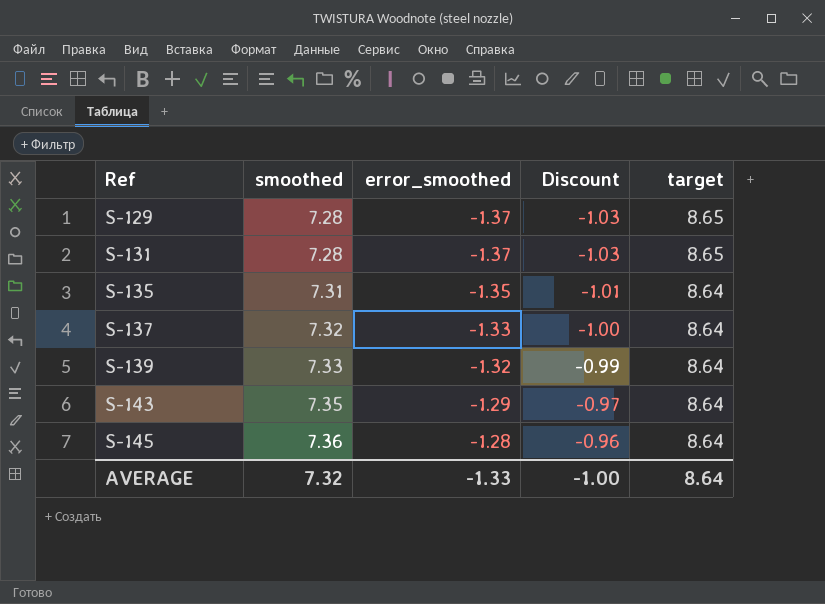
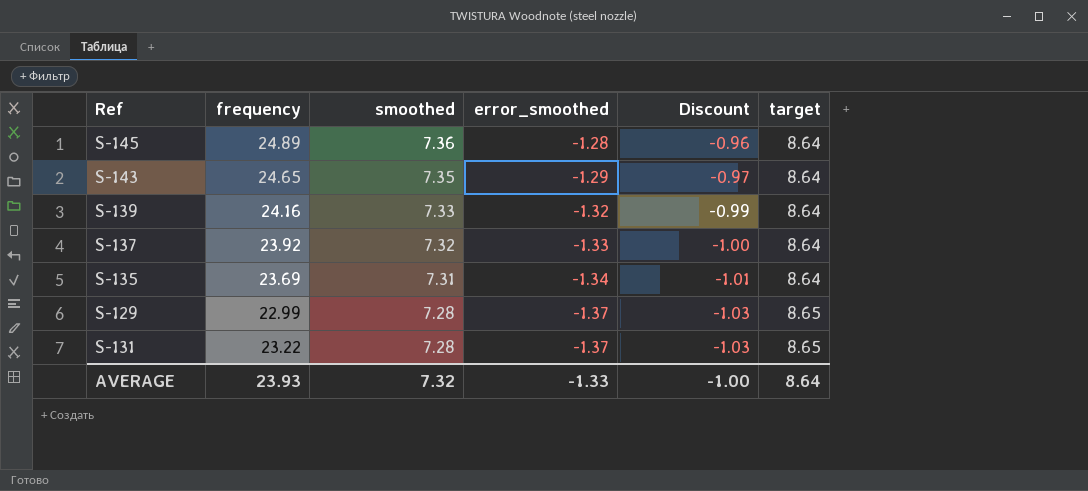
row order: Ref ascending -> smoothed descending
column frequency | position: none -> 2
S-135 | error_smoothed: -1.35 -> -1.34

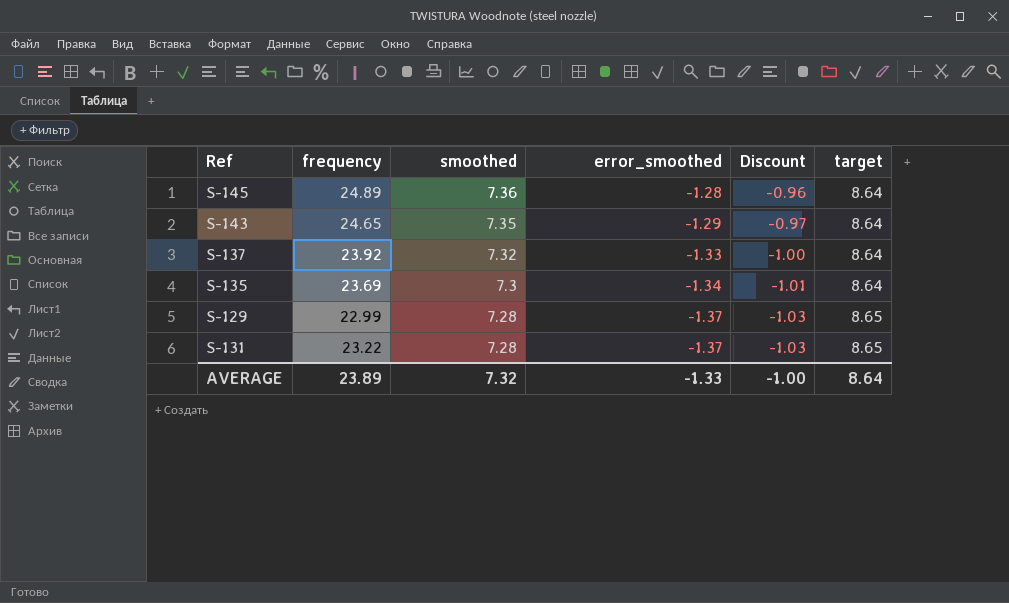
row S-139: 24.16 | 7.33 | -1.32 | -0.99 | 8.64 -> none
S-135 | smoothed: 7.31 -> 7.3
AVERAGE | frequency: 23.93 -> 23.89

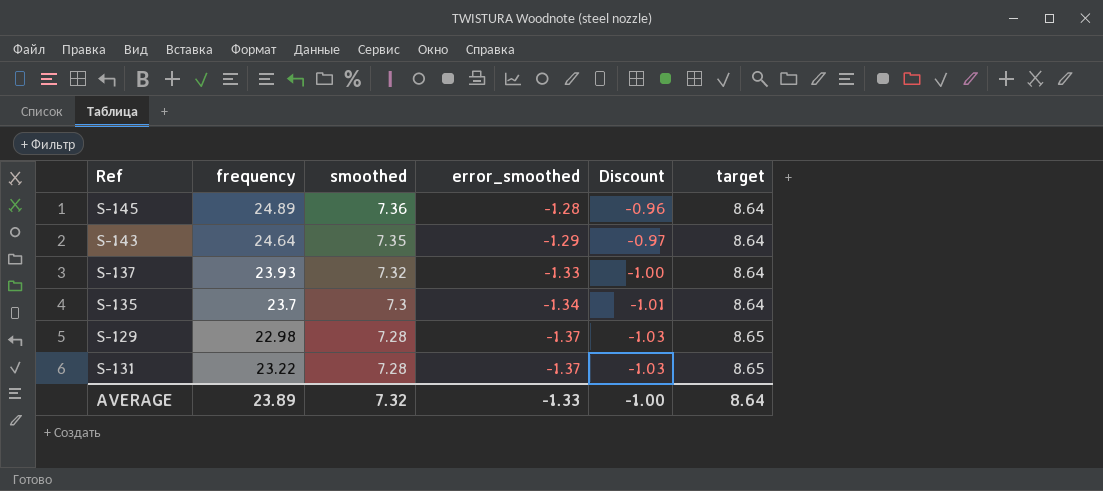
S-143 | frequency: 24.65 -> 24.64
S-137 | frequency: 23.92 -> 23.93
S-135 | frequency: 23.69 -> 23.7
S-129 | frequency: 22.99 -> 22.98

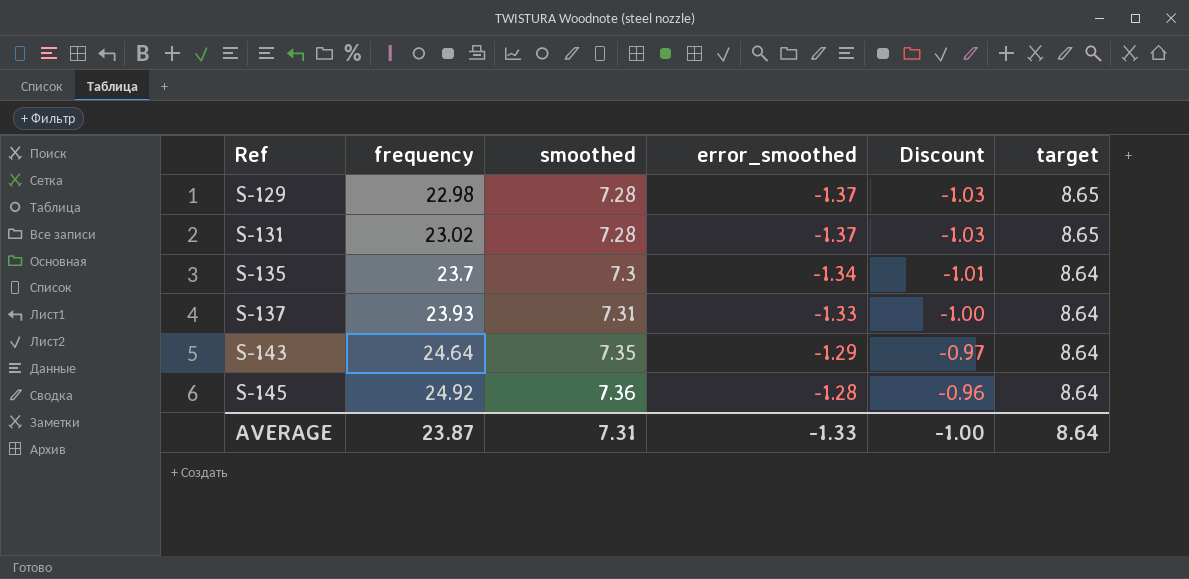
row order: smoothed descending -> Ref ascending
S-131 | frequency: 23.22 -> 23.02
S-137 | smoothed: 7.32 -> 7.31
S-145 | frequency: 24.89 -> 24.92
AVERAGE | frequency: 23.89 -> 23.87
AVERAGE | smoothed: 7.32 -> 7.31

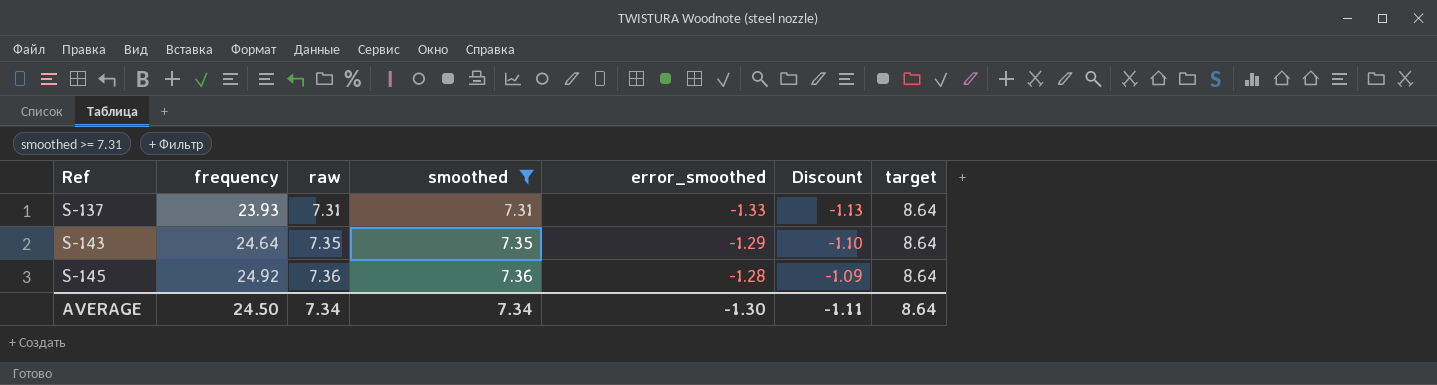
filter: none -> smoothed >= 7.31
column raw | position: none -> 3
column Discount | formula: [error_smoothed] * 0.75 -> [error_smoothed] * 0.85
AVERAGE | frequency: 23.87 -> 24.50
AVERAGE | smoothed: 7.31 -> 7.34
AVERAGE | error_smoothed: -1.33 -> -1.30
AVERAGE | Discount: -1.00 -> -1.11

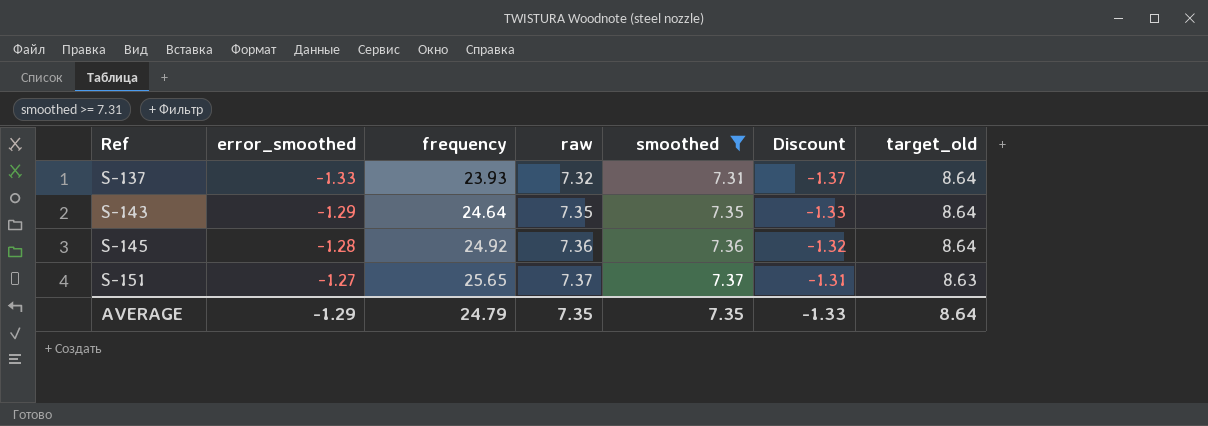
column error_smoothed | position: 5 -> 2
column Discount | formula: [error_smoothed] * 0.85 -> [error_smoothed] * 1.03
column name: target -> target_old
S-137 | raw: 7.31 -> 7.32
row S-151: none -> -1.27 | 25.65 | 7.37 | 7.37 | -1.31 | 8.63
AVERAGE | error_smoothed: -1.30 -> -1.29
AVERAGE | frequency: 24.50 -> 24.79
AVERAGE | raw: 7.34 -> 7.35
AVERAGE | smoothed: 7.34 -> 7.35
AVERAGE | Discount: -1.11 -> -1.33

